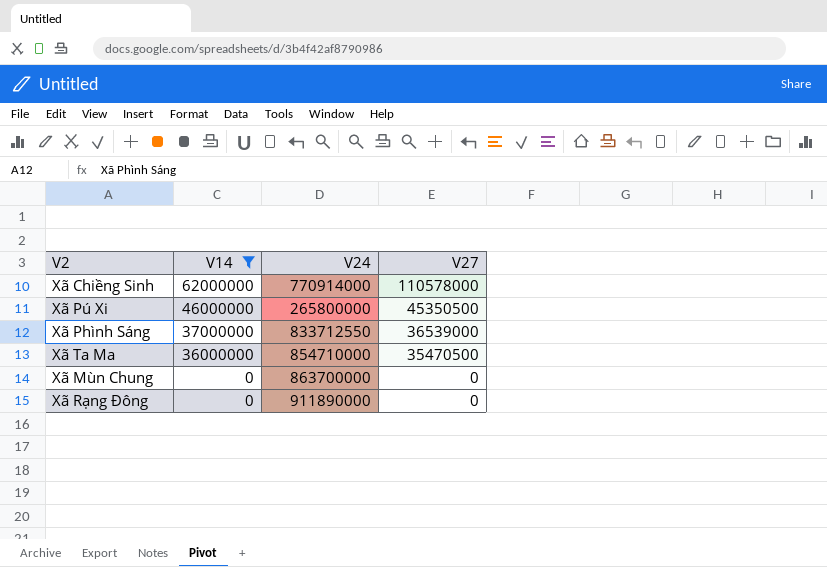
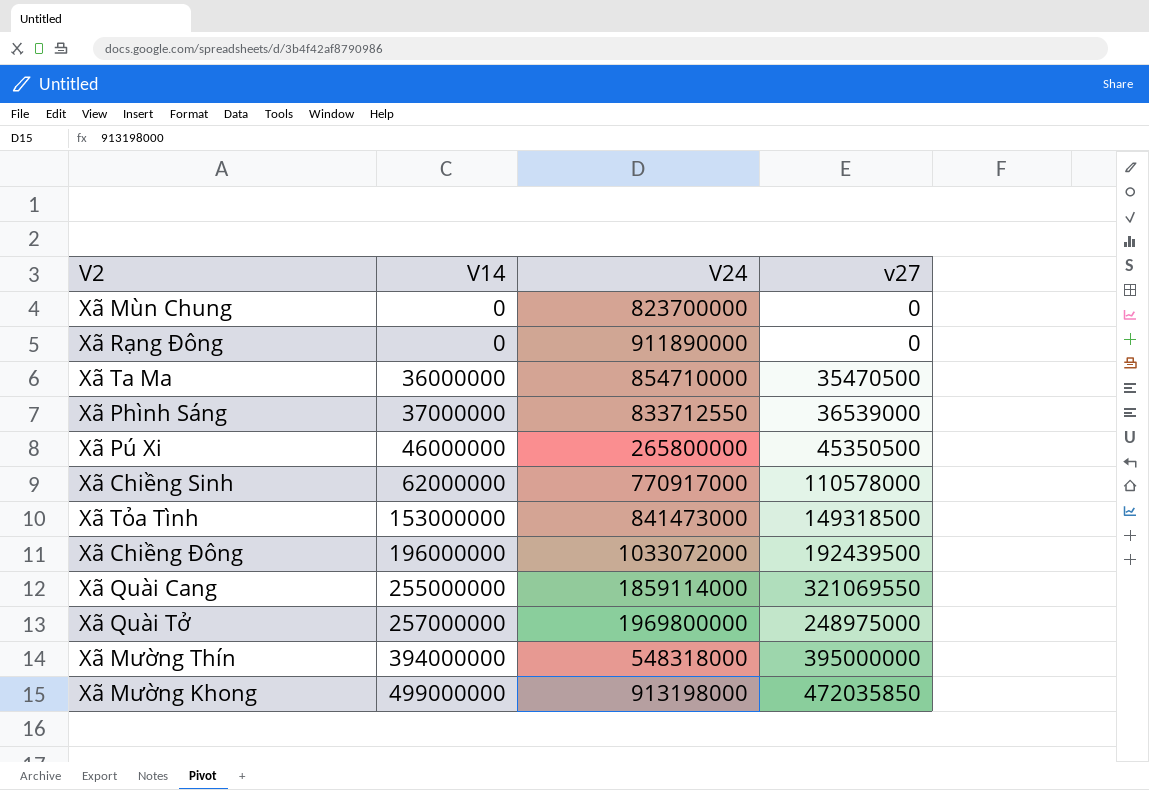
filter: V14 <= 62000000 -> none
row order: V14 descending -> V14 ascending
column name: V27 -> v27
Xã Mùn Chung | V24: 863700000 -> 823700000
Xã Chiềng Sinh | V24: 770914000 -> 770917000

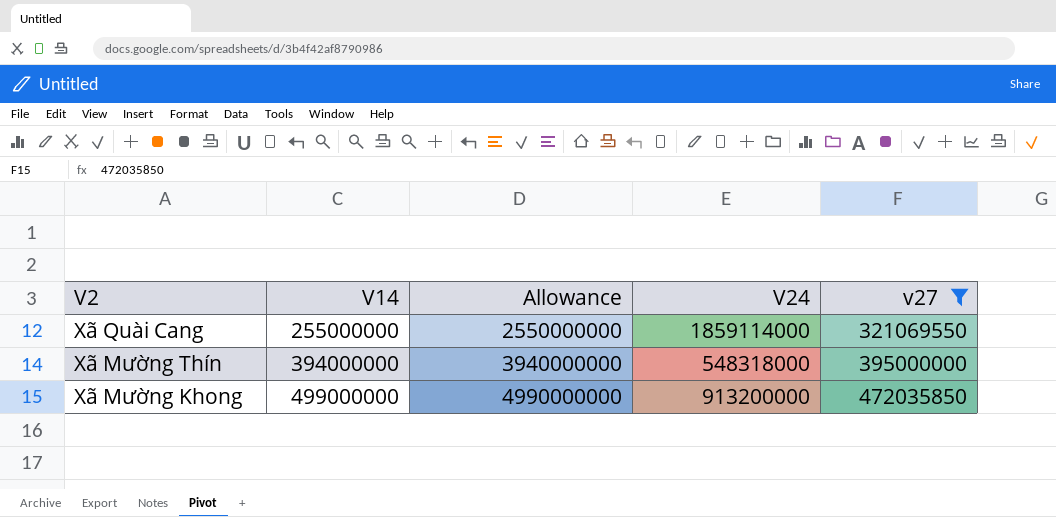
filter: none -> v27 >= 321069550
column Allowance | formula: none -> [V14] * 10
Xã Mường Khong | V24: 913198000 -> 913200000

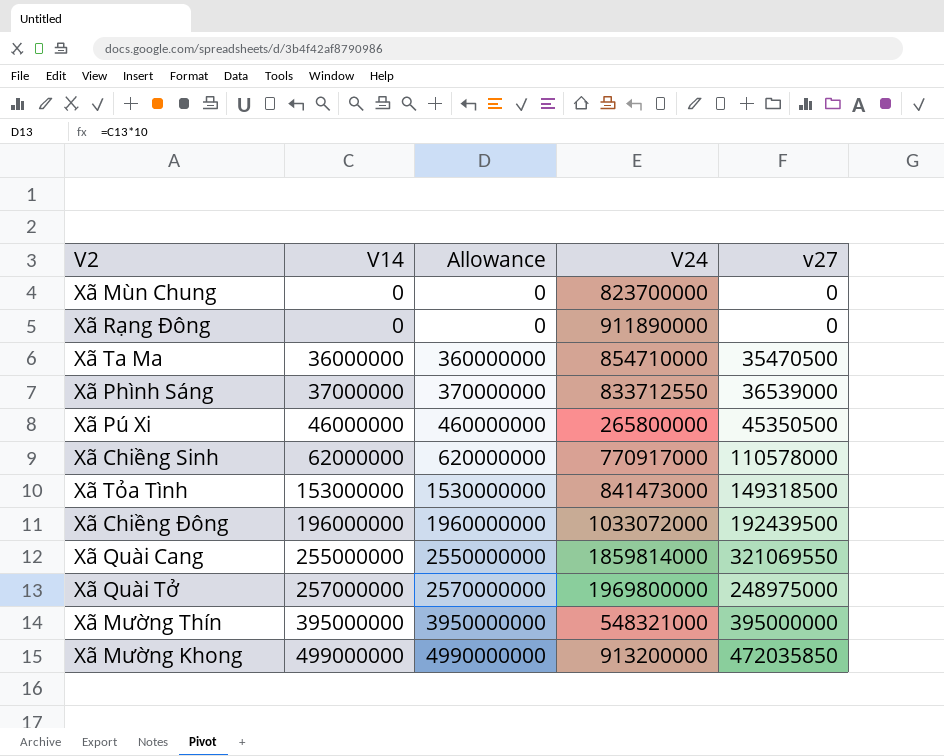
filter: v27 >= 321069550 -> none
Xã Quài Cang | V24: 1859114000 -> 1859814000
Xã Mường Thín | V14: 394000000 -> 395000000
Xã Mường Thín | Allowance: 3940000000 -> 3950000000
Xã Mường Thín | V24: 548318000 -> 548321000

